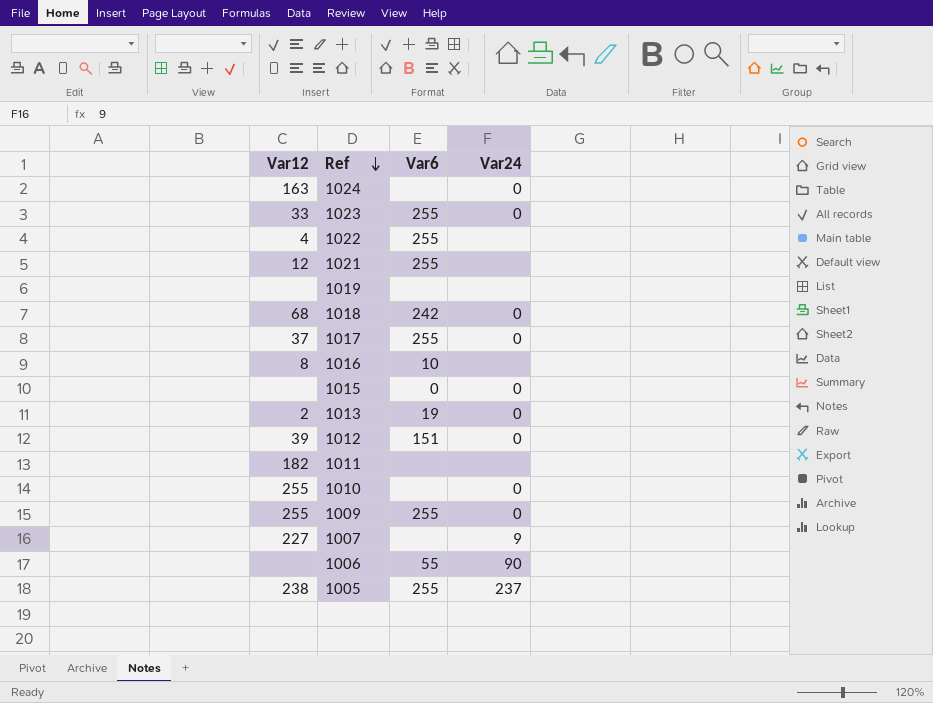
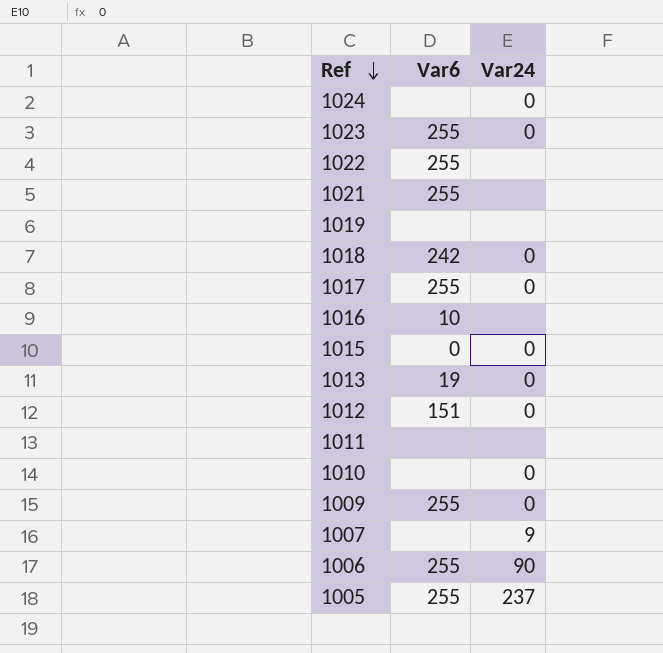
column Var12 | position: 1 -> none
1006 | Var6: 55 -> 255

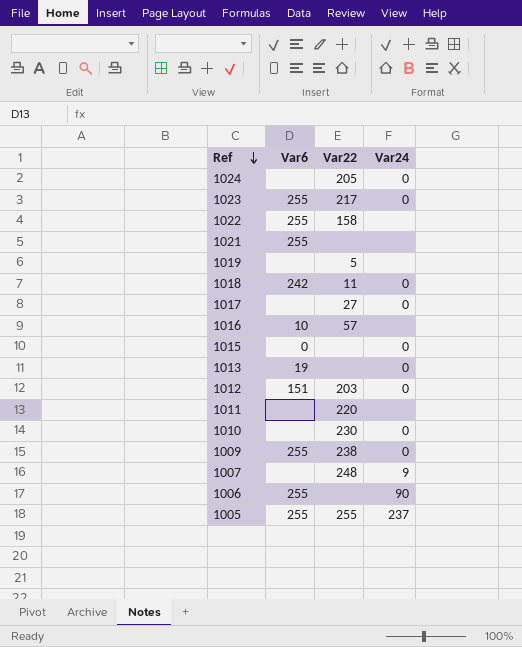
column Var22 | position: none -> 3
1017 | Var6: 255 -> none

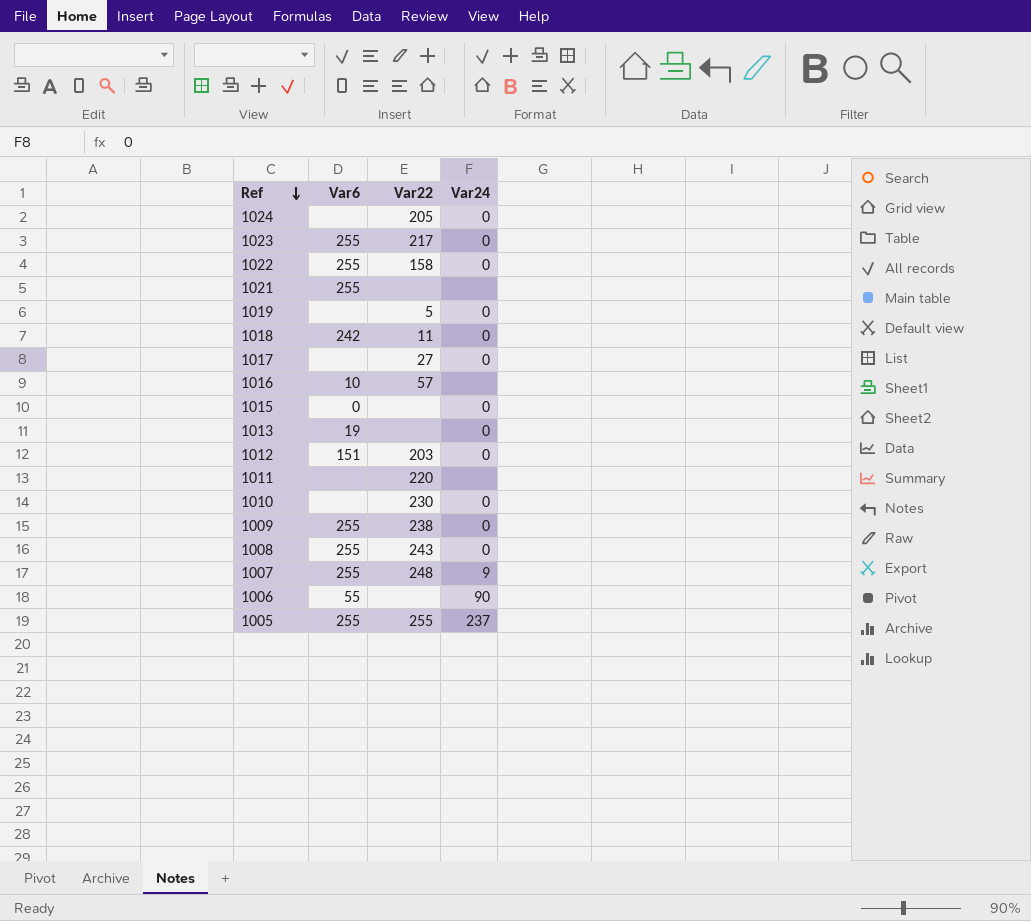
1022 | Var24: none -> 0
1019 | Var24: none -> 0
row 1008: none -> 255 | 243 | 0
1007 | Var6: none -> 255
1006 | Var6: 255 -> 55

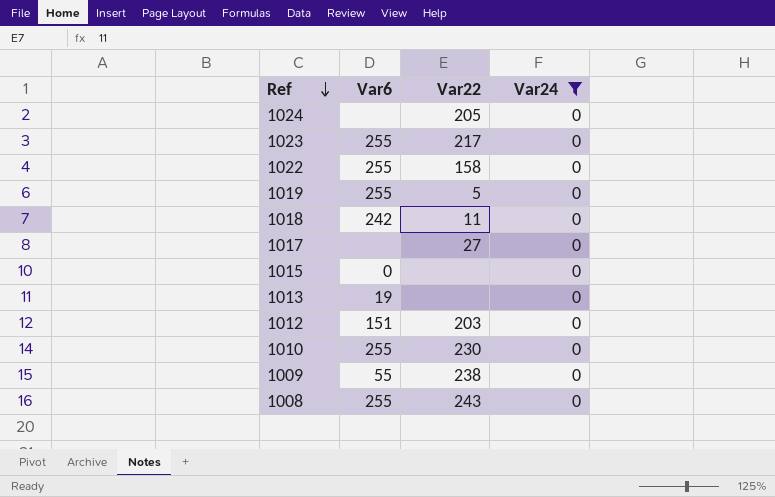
filter: none -> Var24 = 0
1019 | Var6: none -> 255
1010 | Var6: none -> 255
1009 | Var6: 255 -> 55

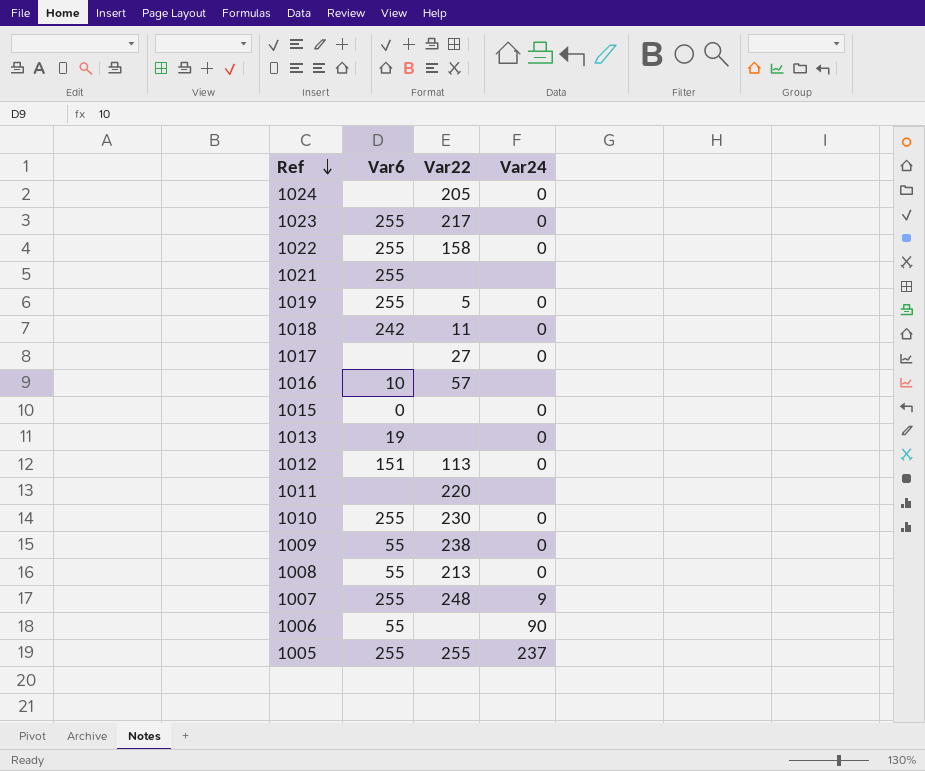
filter: Var24 = 0 -> none
1012 | Var22: 203 -> 113
1008 | Var6: 255 -> 55
1008 | Var22: 243 -> 213

